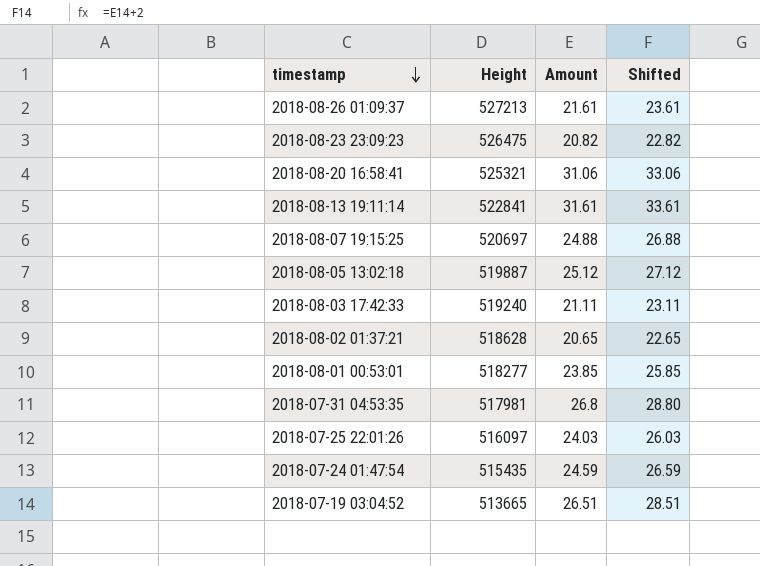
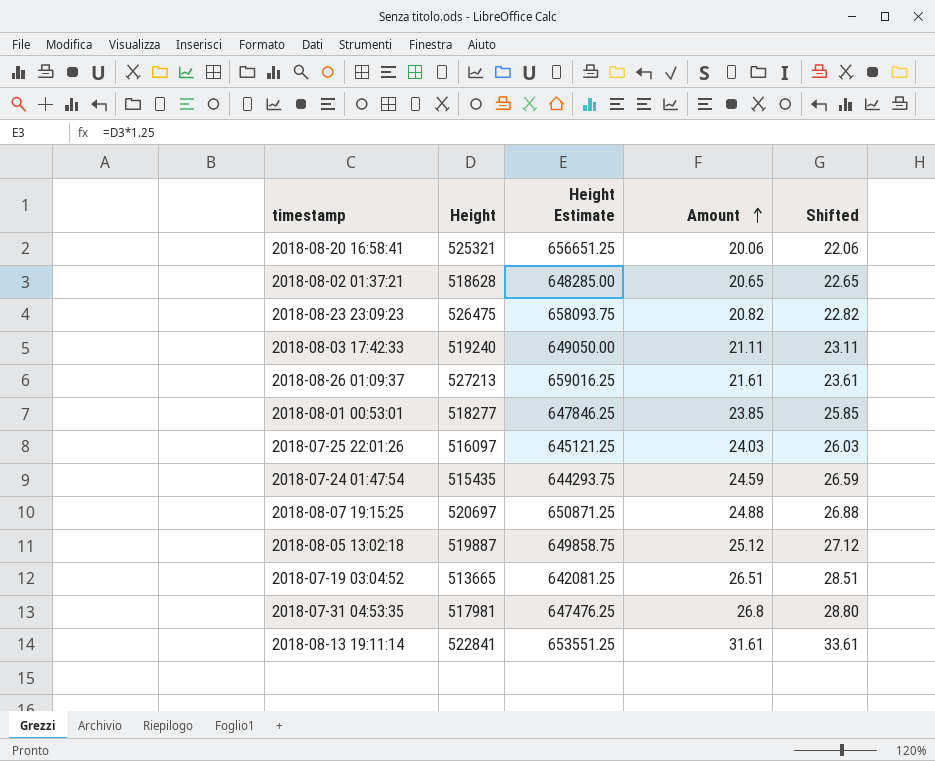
row order: timestamp descending -> Amount ascending
column Height Estimate | formula: none -> [Height] * 1.25
2018-08-20 16:58:41 | Amount: 31.06 -> 20.06
2018-08-20 16:58:41 | Shifted: 33.06 -> 22.06

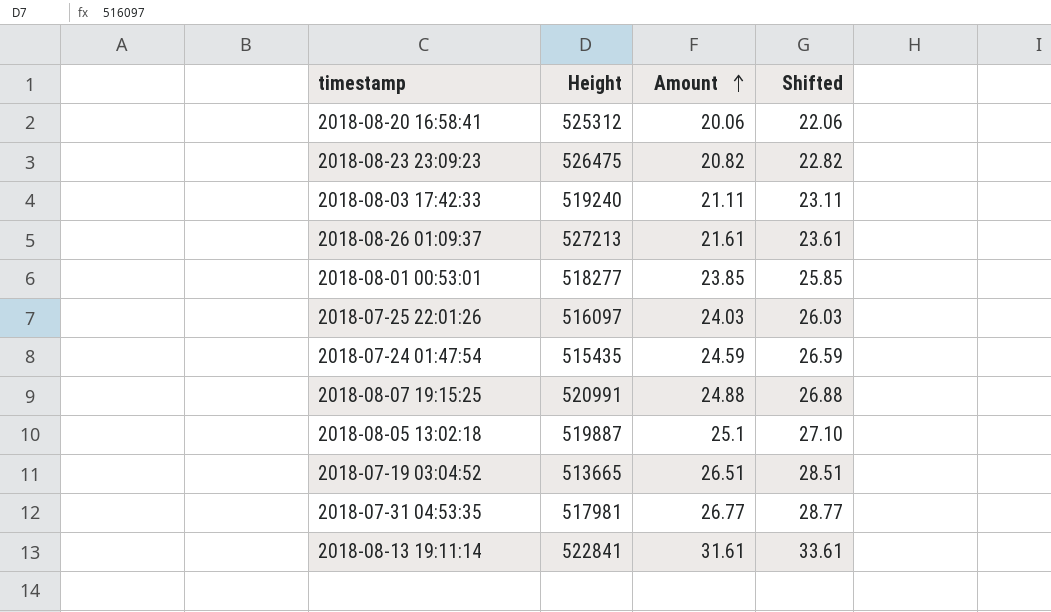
column Height Estimate | formula: [Height] * 1.25 -> none
row 2018-08-02 01:37:21: 518628 | 648285.00 | 20.65 | 22.65 -> none
2018-08-20 16:58:41 | Height: 525321 -> 525312
2018-08-07 19:15:25 | Height: 520697 -> 520991
2018-08-05 13:02:18 | Amount: 25.12 -> 25.1
2018-08-05 13:02:18 | Shifted: 27.12 -> 27.10
2018-07-31 04:53:35 | Amount: 26.8 -> 26.77
2018-07-31 04:53:35 | Shifted: 28.80 -> 28.77

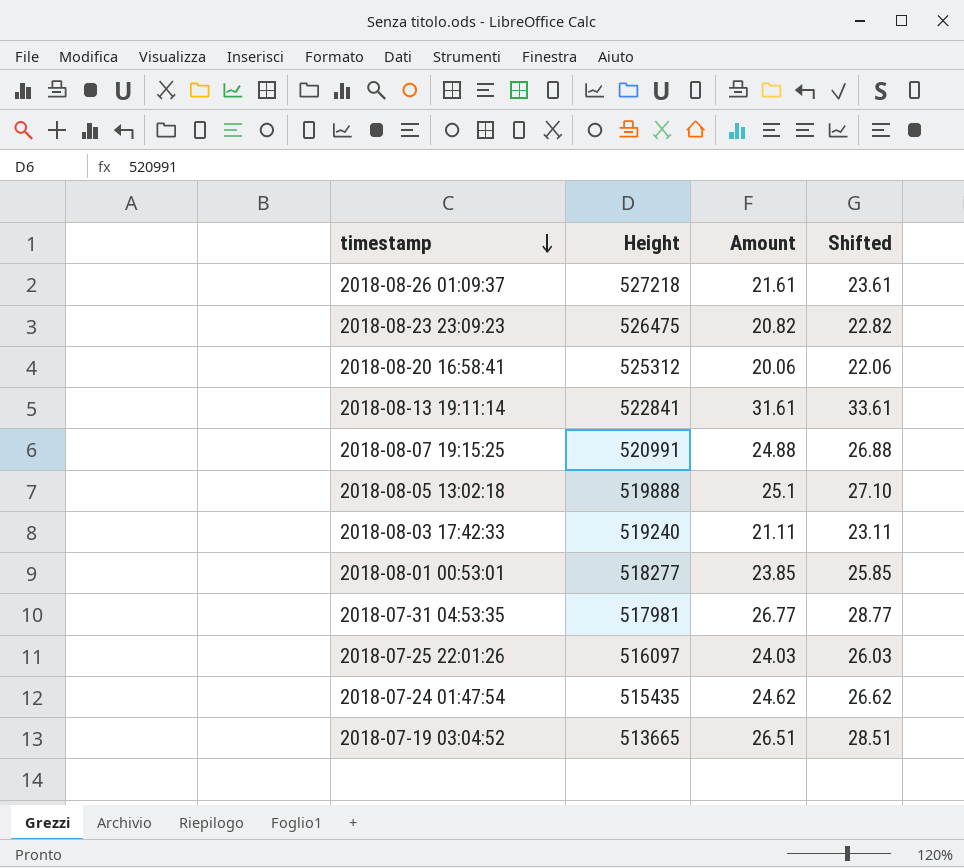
row order: Amount ascending -> timestamp descending
2018-08-26 01:09:37 | Height: 527213 -> 527218
2018-08-05 13:02:18 | Height: 519887 -> 519888
2018-07-24 01:47:54 | Amount: 24.59 -> 24.62
2018-07-24 01:47:54 | Shifted: 26.59 -> 26.62

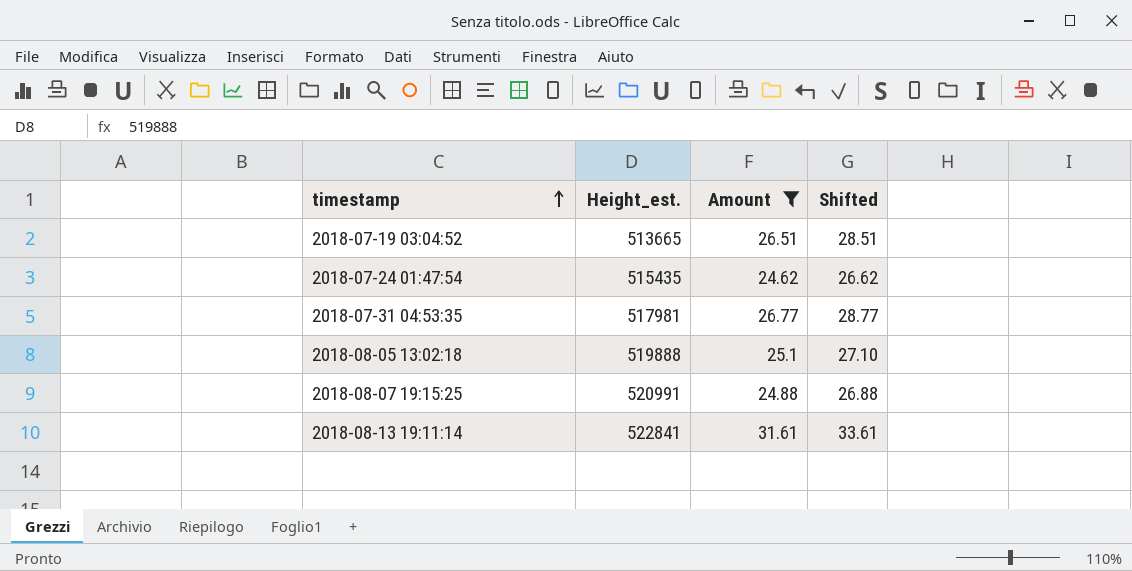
filter: none -> Amount >= 24.62
row order: timestamp descending -> timestamp ascending
column name: Height -> Height_est.

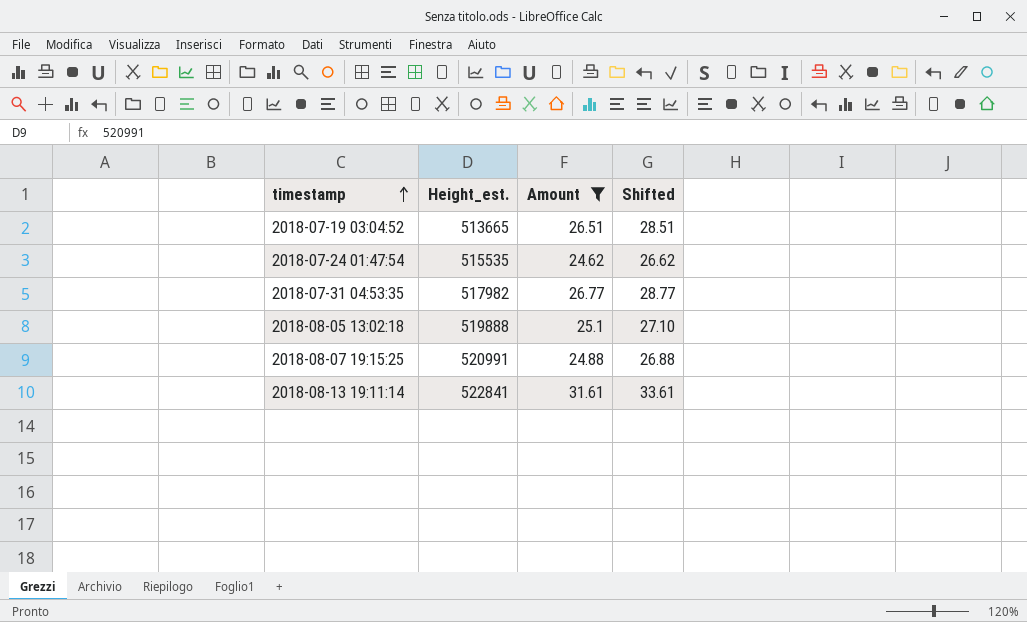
2018-07-24 01:47:54 | Height_est.: 515435 -> 515535
2018-07-31 04:53:35 | Height_est.: 517981 -> 517982

